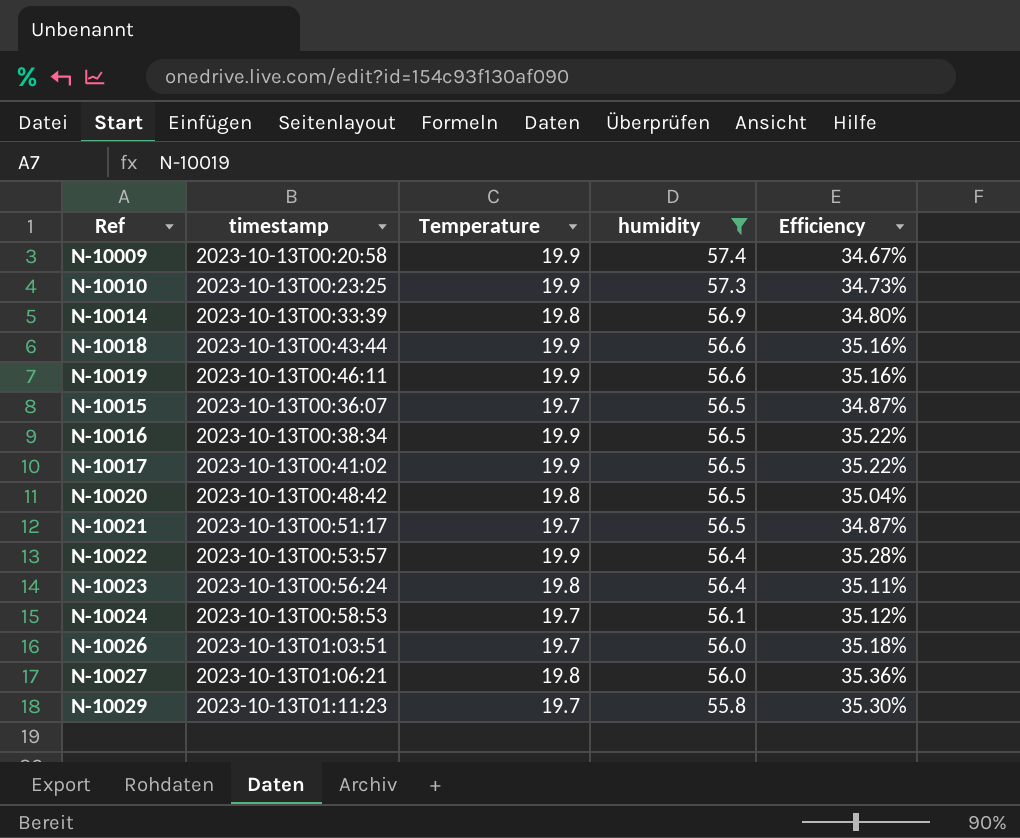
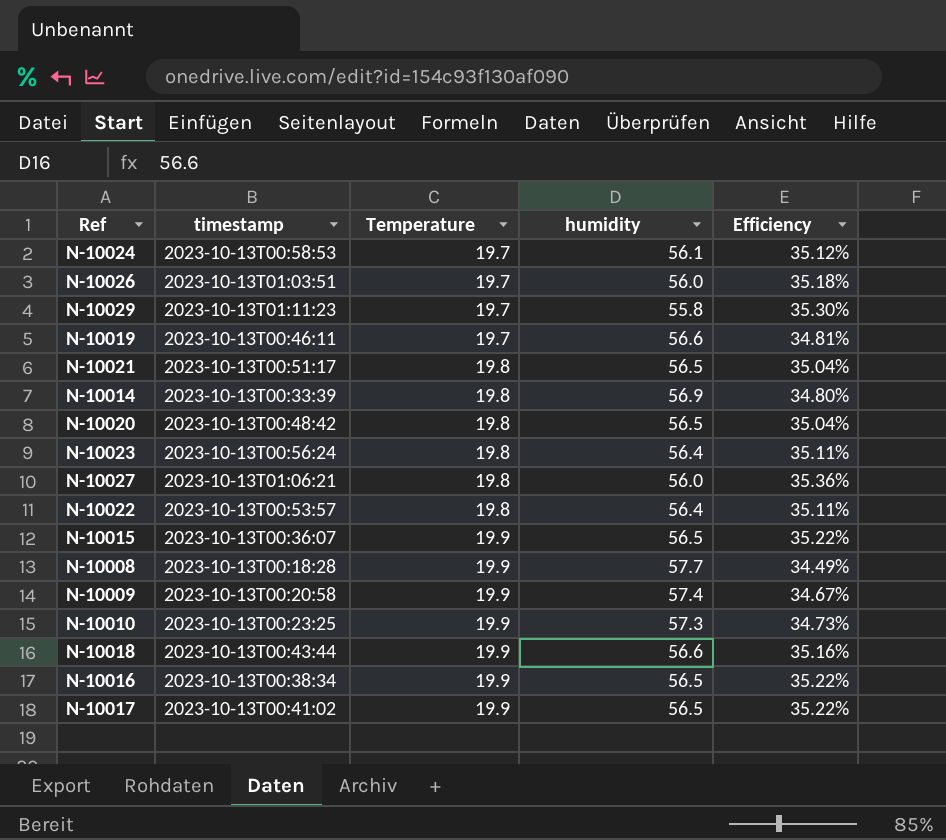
filter: humidity != 57.7 -> none
row order: humidity descending -> Temperature ascending
N-10019 | Temperature: 19.9 -> 19.7
N-10019 | Efficiency: 35.16% -> 34.81%
N-10021 | Temperature: 19.7 -> 19.8
N-10021 | Efficiency: 34.87% -> 35.04%
N-10022 | Temperature: 19.9 -> 19.8
N-10022 | Efficiency: 35.28% -> 35.11%
N-10015 | Temperature: 19.7 -> 19.9
N-10015 | Efficiency: 34.87% -> 35.22%

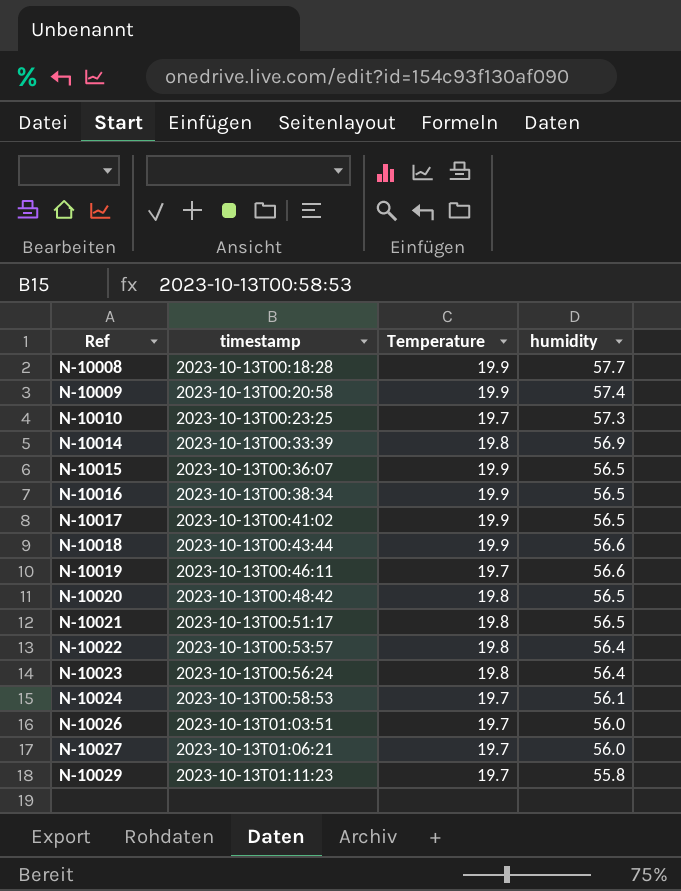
row order: Temperature ascending -> Ref ascending
column Efficiency | formula: [Temperature] / [humidity] -> none
N-10010 | Temperature: 19.9 -> 19.7
N-10027 | Temperature: 19.8 -> 19.7

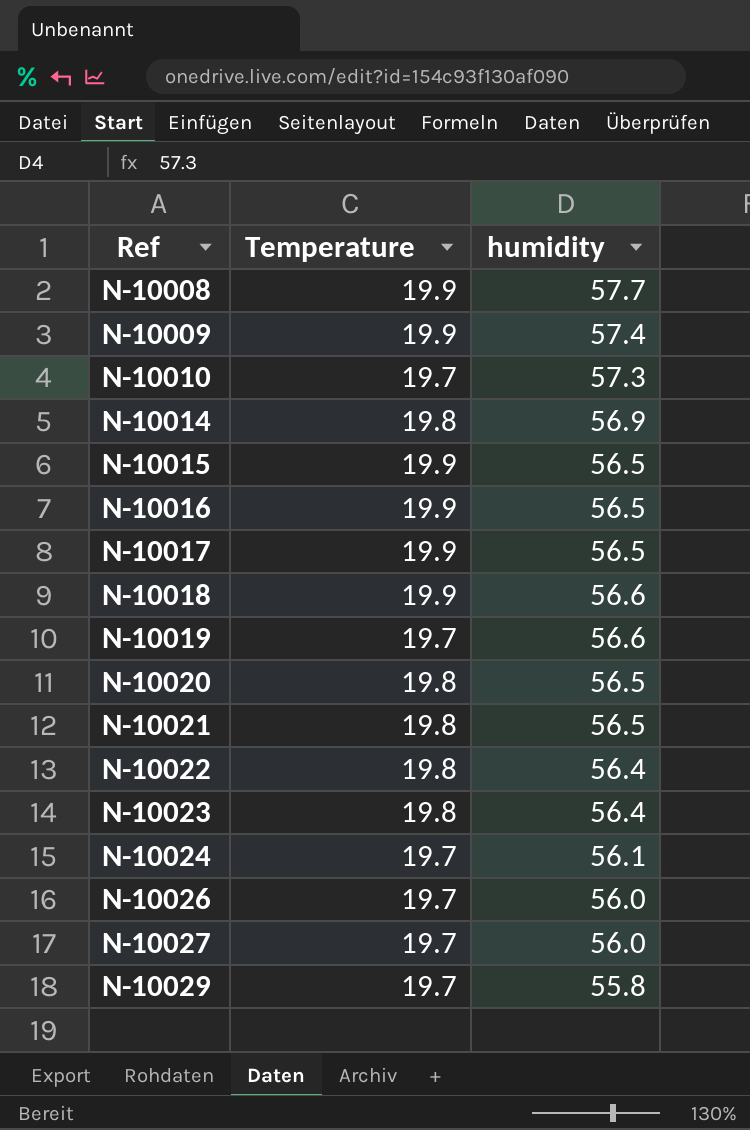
column timestamp | position: 2 -> none

